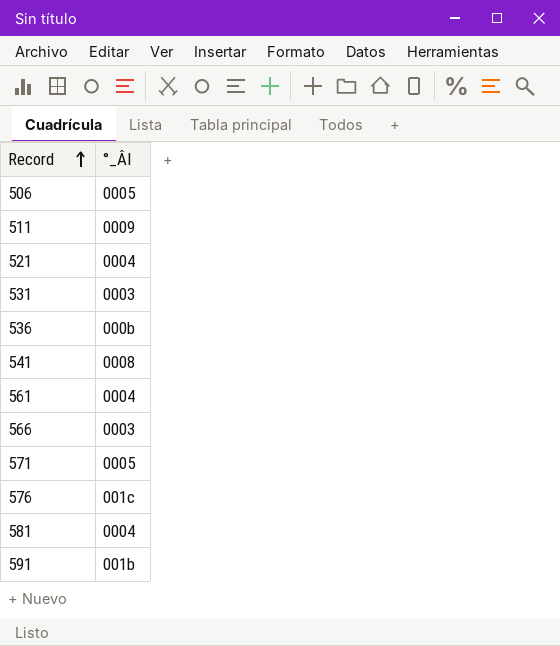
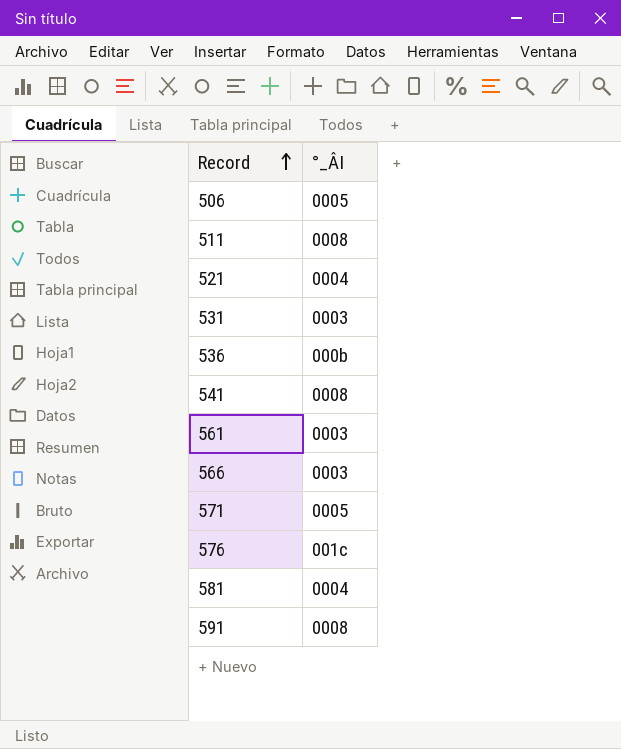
511 | °_ÂI: 0009 -> 0008
561 | °_ÂI: 0004 -> 0003
591 | °_ÂI: 001b -> 0008

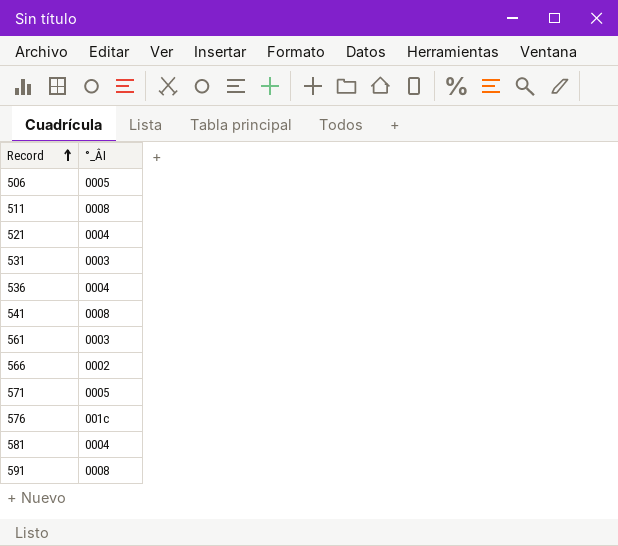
536 | °_ÂI: 000b -> 0004
566 | °_ÂI: 0003 -> 0002

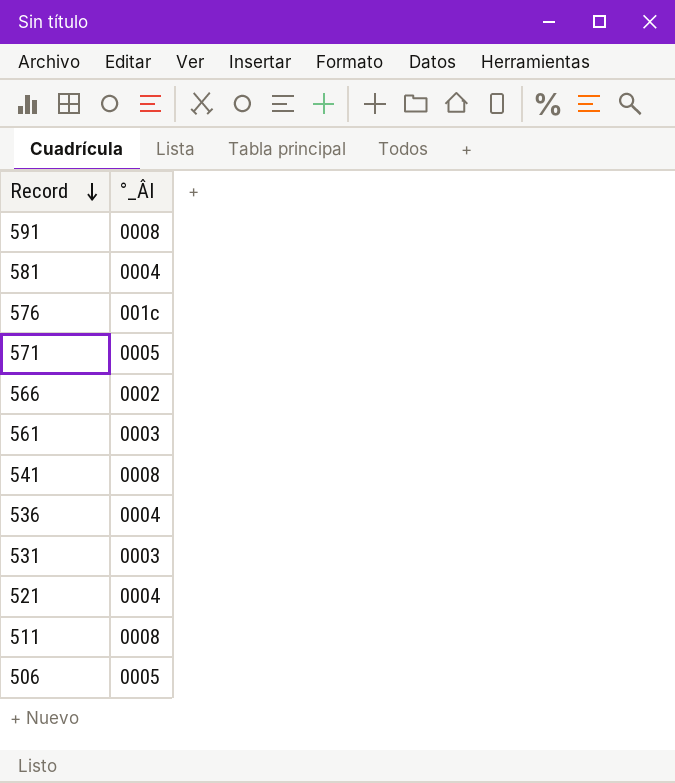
row order: Record ascending -> Record descending

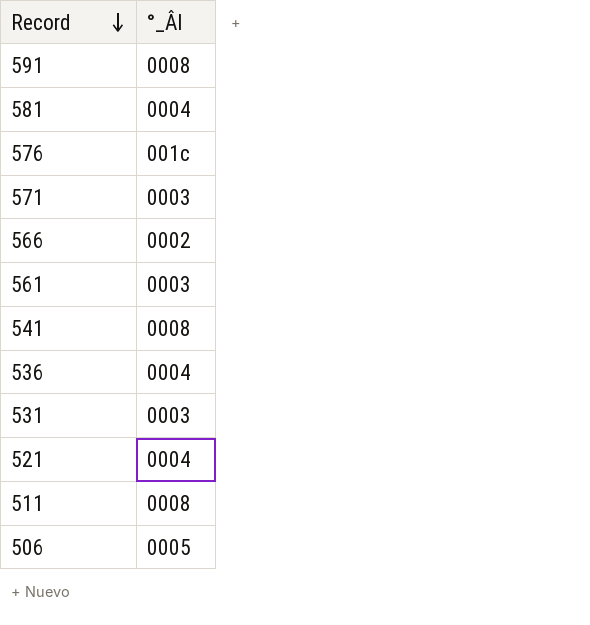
571 | °_ÂI: 0005 -> 0003

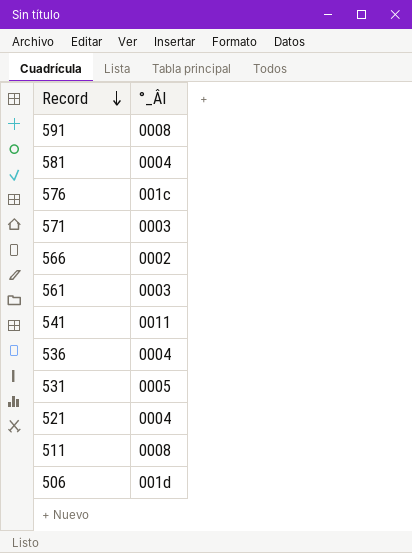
541 | °_ÂI: 0008 -> 0011
531 | °_ÂI: 0003 -> 0005
506 | °_ÂI: 0005 -> 001d

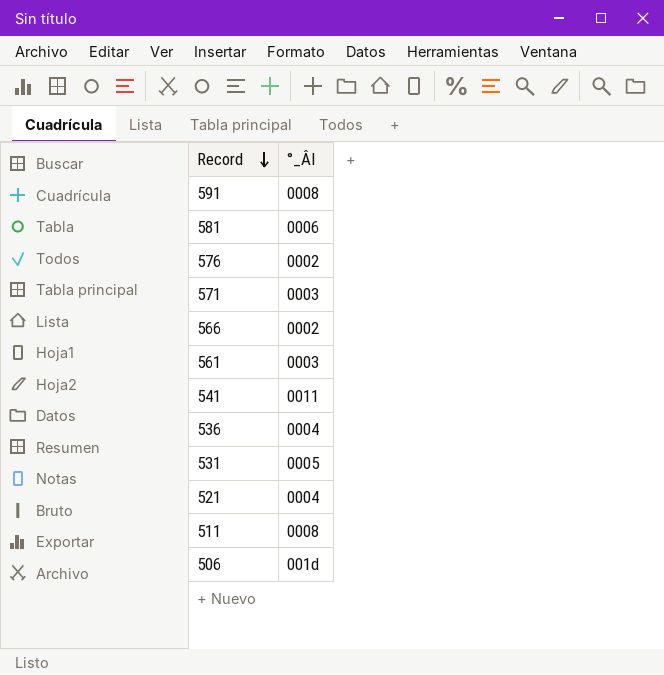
581 | °_ÂI: 0004 -> 0006
576 | °_ÂI: 001c -> 0002

